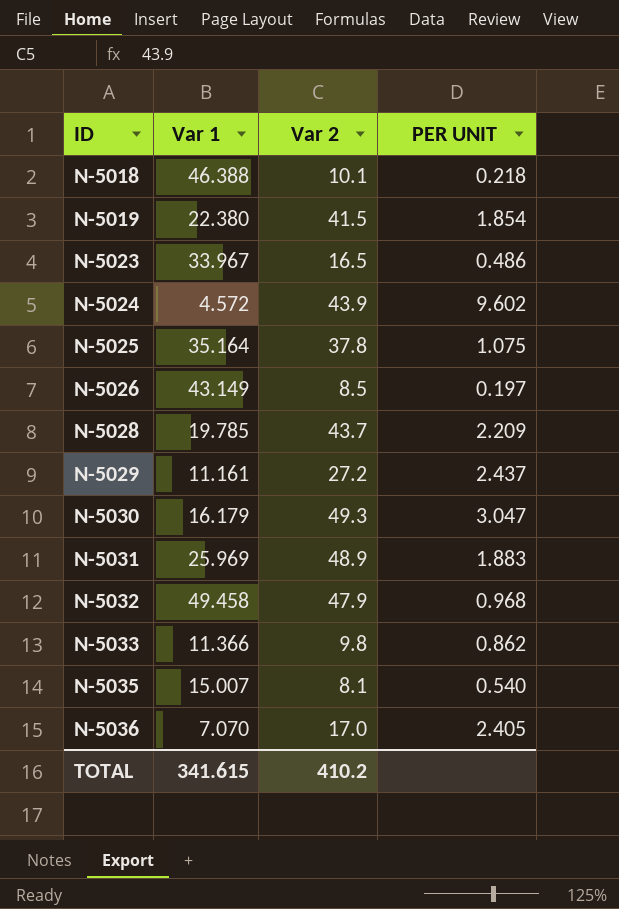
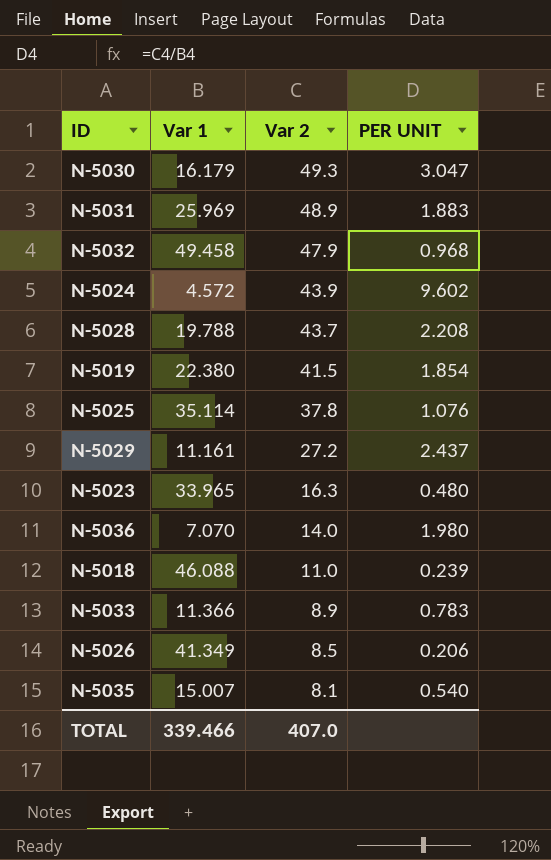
row order: ID ascending -> Var 2 descending
N-5028 | Var 1: 19.785 -> 19.788
N-5028 | PER UNIT: 2.209 -> 2.208
N-5025 | Var 1: 35.164 -> 35.114
N-5025 | PER UNIT: 1.075 -> 1.076
N-5023 | Var 1: 33.967 -> 33.965
N-5023 | Var 2: 16.5 -> 16.3
N-5023 | PER UNIT: 0.486 -> 0.480
N-5036 | Var 2: 17.0 -> 14.0
N-5036 | PER UNIT: 2.405 -> 1.980
N-5018 | Var 1: 46.388 -> 46.088
N-5018 | Var 2: 10.1 -> 11.0
N-5018 | PER UNIT: 0.218 -> 0.239
N-5033 | Var 2: 9.8 -> 8.9
N-5033 | PER UNIT: 0.862 -> 0.783
N-5026 | Var 1: 43.149 -> 41.349
N-5026 | PER UNIT: 0.197 -> 0.206
TOTAL | Var 1: 341.615 -> 339.466
TOTAL | Var 2: 410.2 -> 407.0

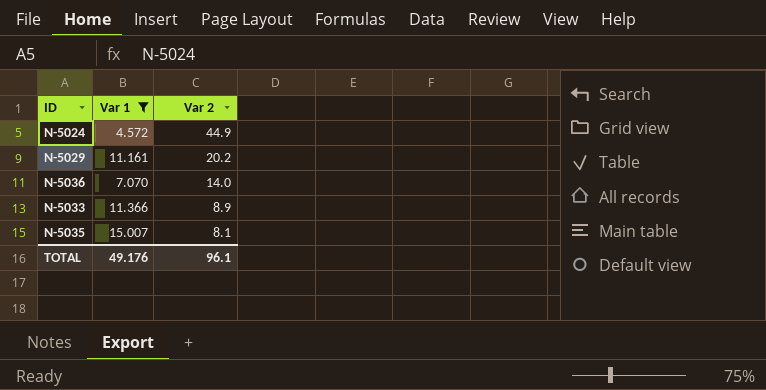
filter: none -> Var 1 <= 15.007
column PER UNIT | formula: [Var 2] / [Var 1] -> none
N-5024 | Var 2: 43.9 -> 44.9
N-5029 | Var 2: 27.2 -> 20.2
TOTAL | Var 1: 339.466 -> 49.176
TOTAL | Var 2: 407.0 -> 96.1

